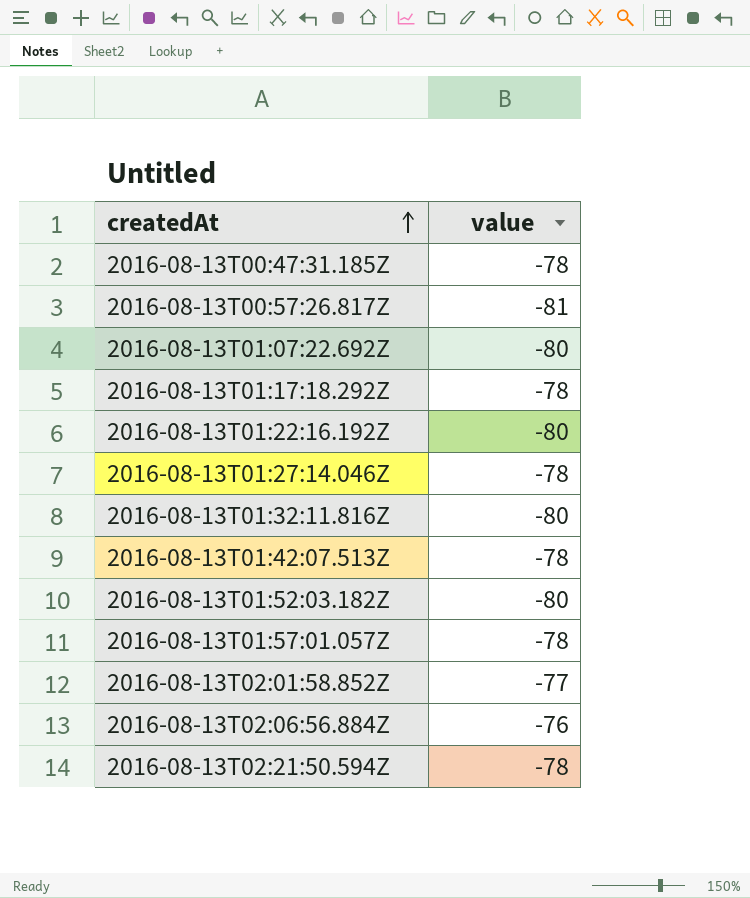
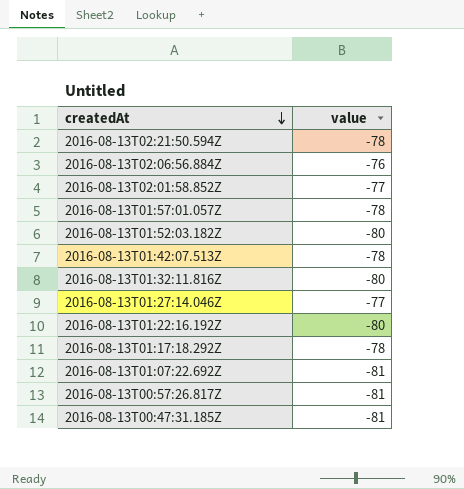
row order: createdAt ascending -> createdAt descending
2016-08-13T01:27:14.046Z | value: -78 -> -77
2016-08-13T01:07:22.692Z | value: -80 -> -81
2016-08-13T00:47:31.185Z | value: -78 -> -81

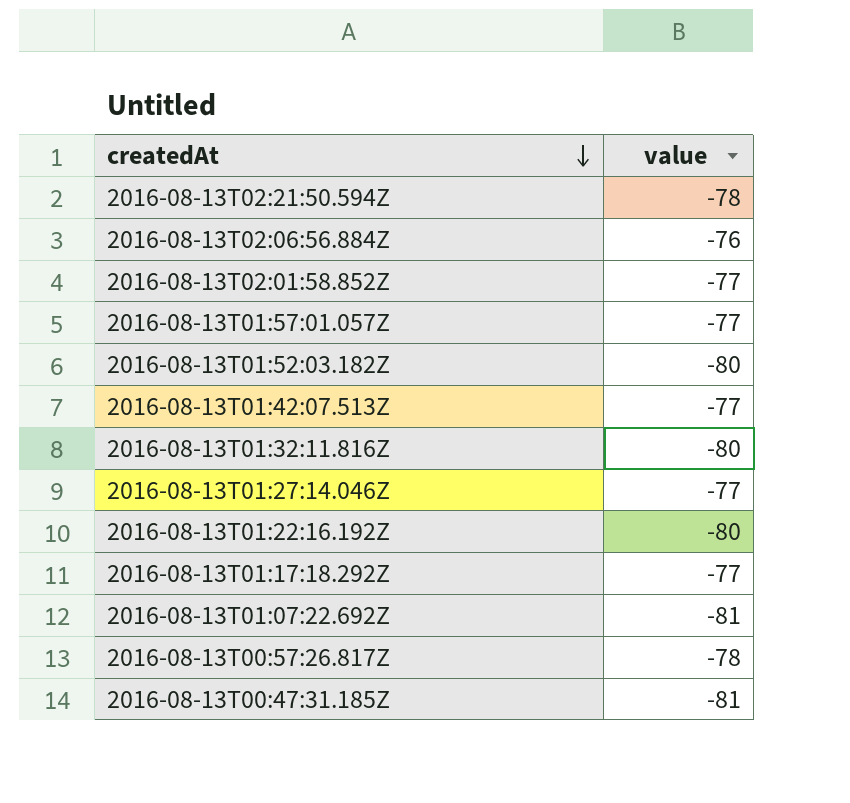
2016-08-13T01:57:01.057Z | value: -78 -> -77
2016-08-13T01:42:07.513Z | value: -78 -> -77
2016-08-13T01:17:18.292Z | value: -78 -> -77
2016-08-13T00:57:26.817Z | value: -81 -> -78

